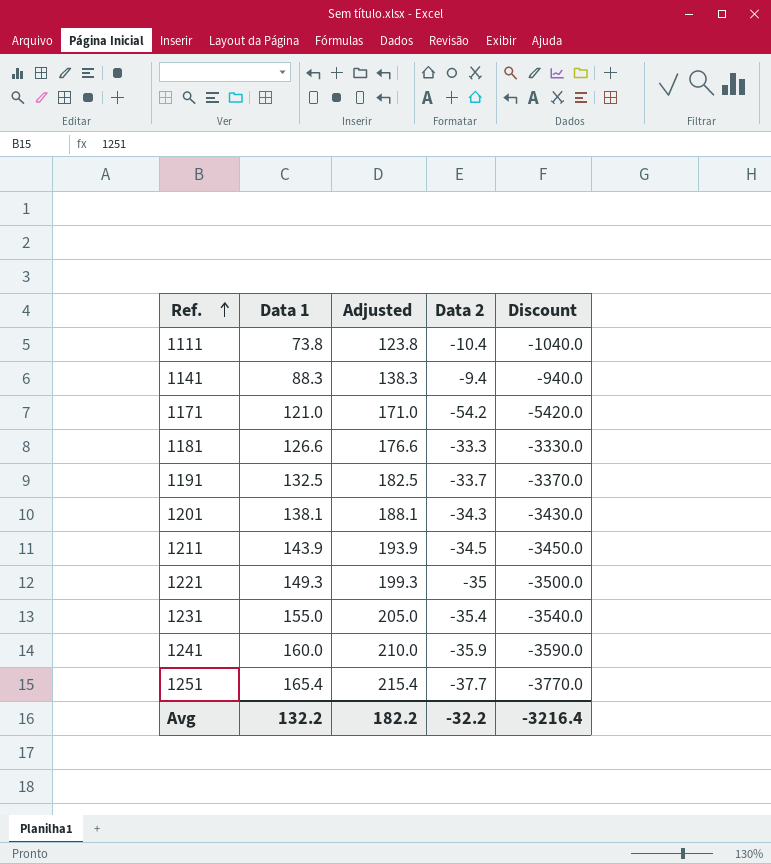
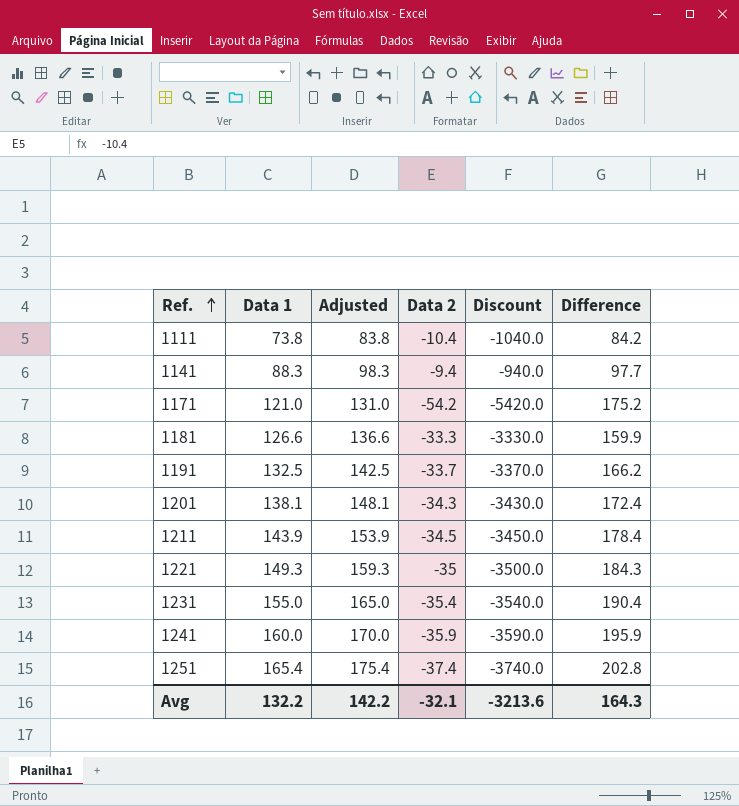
column Adjusted | formula: [Data 1] + 50 -> [Data 1] + 10
column Difference | formula: none -> [Data 1] - [Data 2]
1251 | Data 2: -37.7 -> -37.4
1251 | Discount: -3770.0 -> -3740.0
Avg | Adjusted: 182.2 -> 142.2
Avg | Data 2: -32.2 -> -32.1
Avg | Discount: -3216.4 -> -3213.6

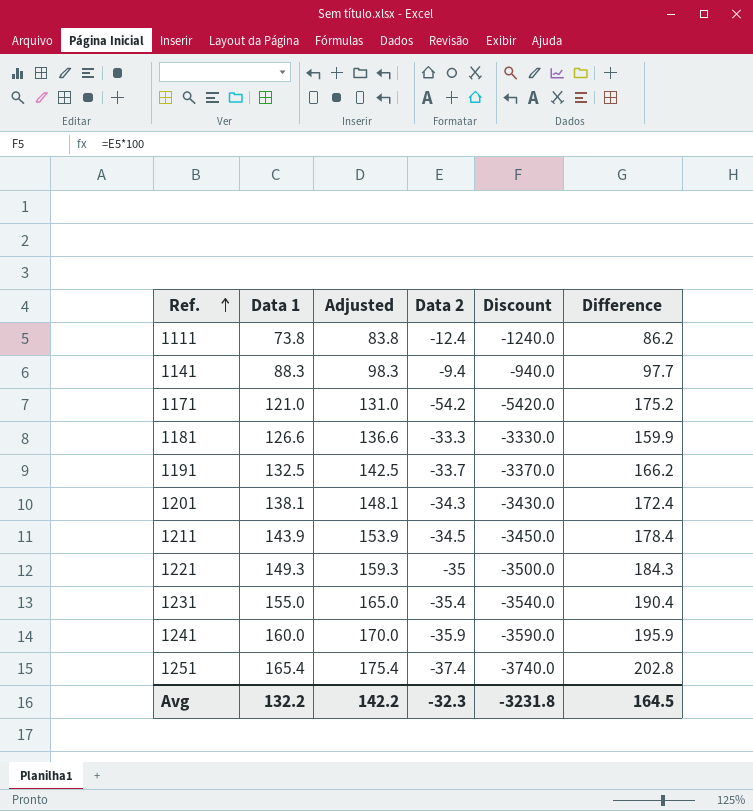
1111 | Data 2: -10.4 -> -12.4
1111 | Discount: -1040.0 -> -1240.0
1111 | Difference: 84.2 -> 86.2
Avg | Data 2: -32.1 -> -32.3
Avg | Discount: -3213.6 -> -3231.8
Avg | Difference: 164.3 -> 164.5

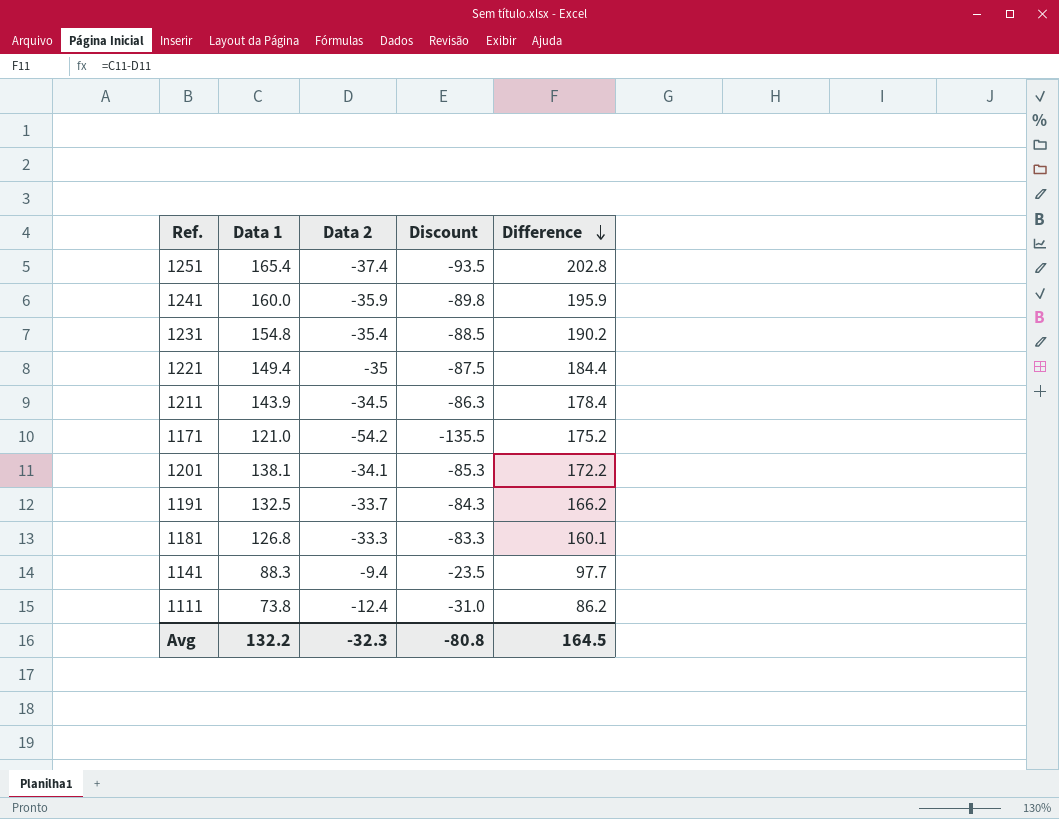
row order: Ref. ascending -> Difference descending
column Adjusted | formula: [Data 1] + 10 -> none
column Discount | formula: [Data 2] * 100 -> [Data 2] * 2.5
1231 | Data 1: 155.0 -> 154.8
1231 | Difference: 190.4 -> 190.2
1221 | Data 1: 149.3 -> 149.4
1221 | Difference: 184.3 -> 184.4
1201 | Data 2: -34.3 -> -34.1
1201 | Difference: 172.4 -> 172.2
1181 | Data 1: 126.6 -> 126.8
1181 | Difference: 159.9 -> 160.1
Avg | Discount: -3231.8 -> -80.8

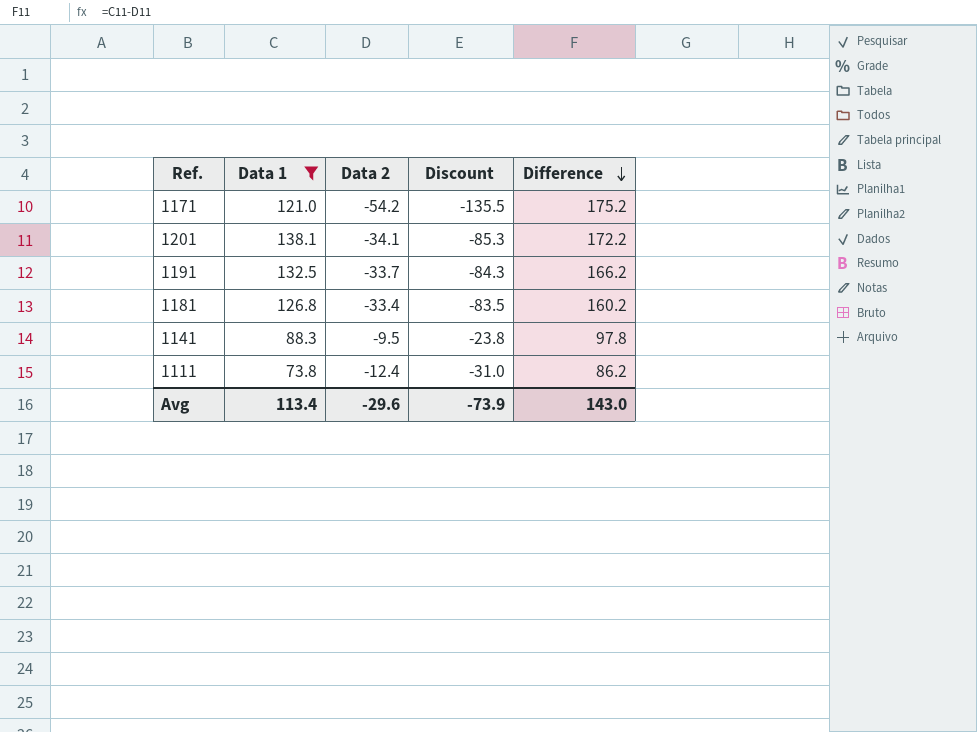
filter: none -> Data 1 <= 138.1
1181 | Data 2: -33.3 -> -33.4
1181 | Discount: -83.3 -> -83.5
1181 | Difference: 160.1 -> 160.2
1141 | Data 2: -9.4 -> -9.5
1141 | Discount: -23.5 -> -23.8
1141 | Difference: 97.7 -> 97.8
Avg | Data 1: 132.2 -> 113.4
Avg | Data 2: -32.3 -> -29.6
Avg | Discount: -80.8 -> -73.9
Avg | Difference: 164.5 -> 143.0

